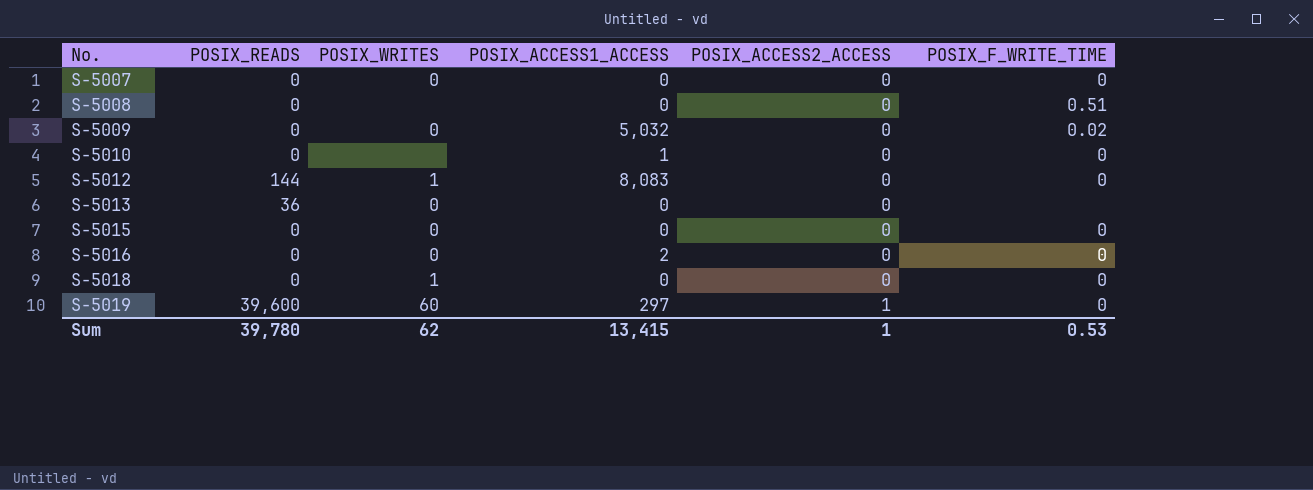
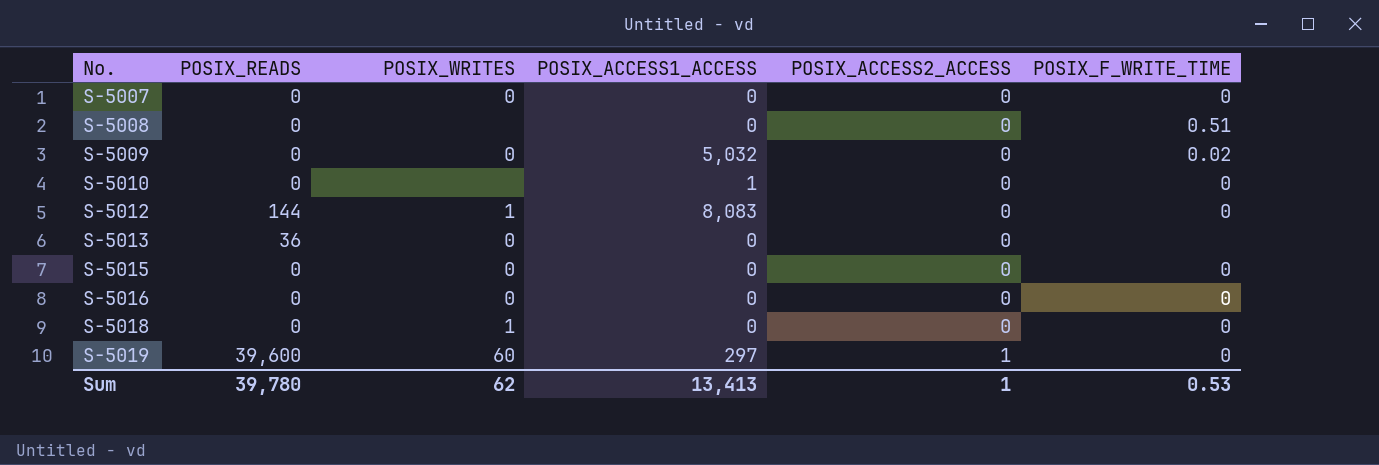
S-5016 | POSIX_ACCESS1_ACCESS: 2 -> 0
Sum | POSIX_ACCESS1_ACCESS: 13,415 -> 13,413

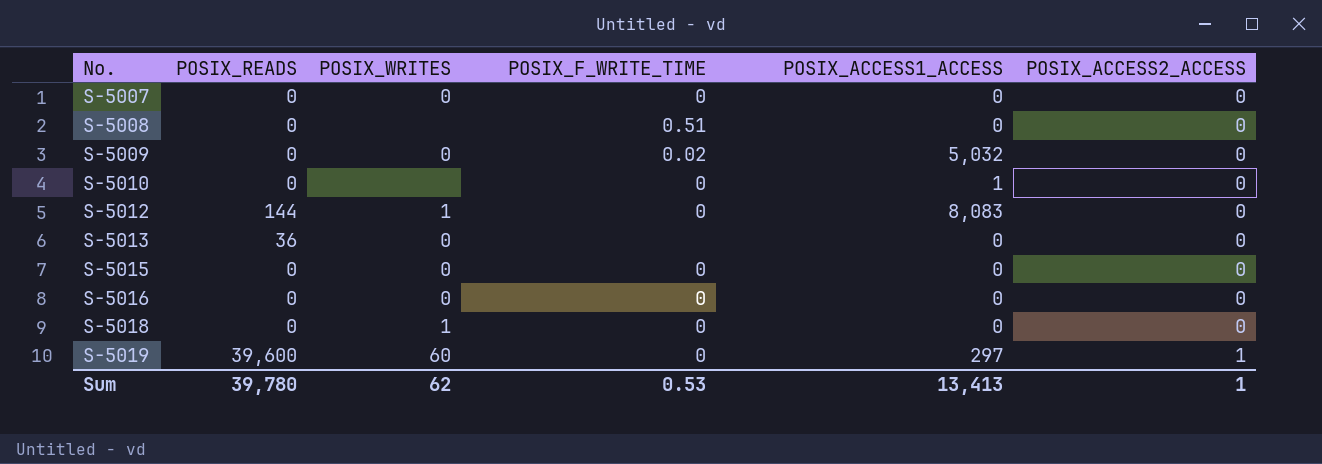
column POSIX_F_WRITE_TIME | position: 6 -> 4

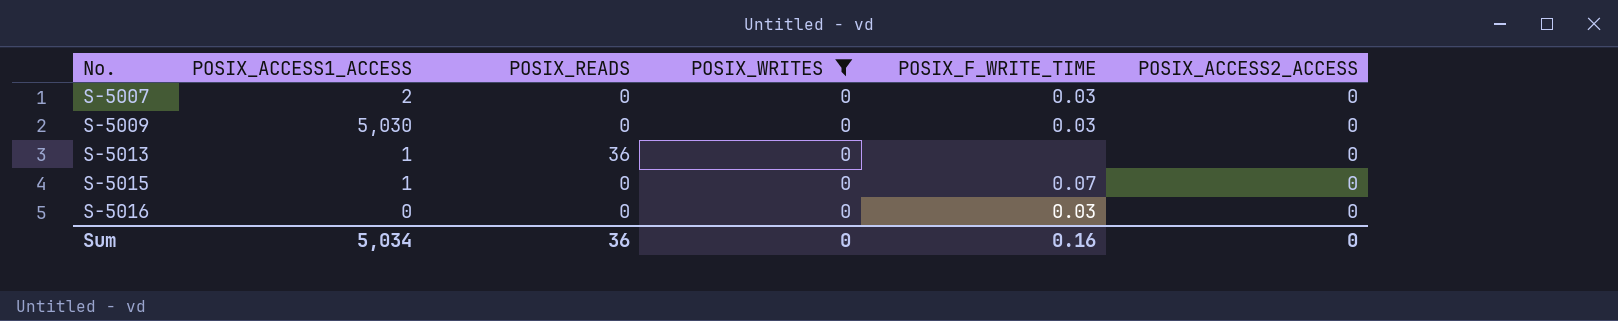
filter: none -> POSIX_WRITES = 0
column POSIX_ACCESS1_ACCESS | position: 5 -> 2
S-5007 | POSIX_ACCESS1_ACCESS: 0 -> 2
S-5007 | POSIX_F_WRITE_TIME: 0 -> 0.03
S-5009 | POSIX_ACCESS1_ACCESS: 5,032 -> 5,030
S-5009 | POSIX_F_WRITE_TIME: 0.02 -> 0.03
S-5013 | POSIX_ACCESS1_ACCESS: 0 -> 1
S-5015 | POSIX_ACCESS1_ACCESS: 0 -> 1
S-5015 | POSIX_F_WRITE_TIME: 0 -> 0.07
S-5016 | POSIX_F_WRITE_TIME: 0 -> 0.03
Sum | POSIX_ACCESS1_ACCESS: 13,413 -> 5,034
Sum | POSIX_READS: 39,780 -> 36
Sum | POSIX_WRITES: 62 -> 0
Sum | POSIX_F_WRITE_TIME: 0.53 -> 0.16
Sum | POSIX_ACCESS2_ACCESS: 1 -> 0

